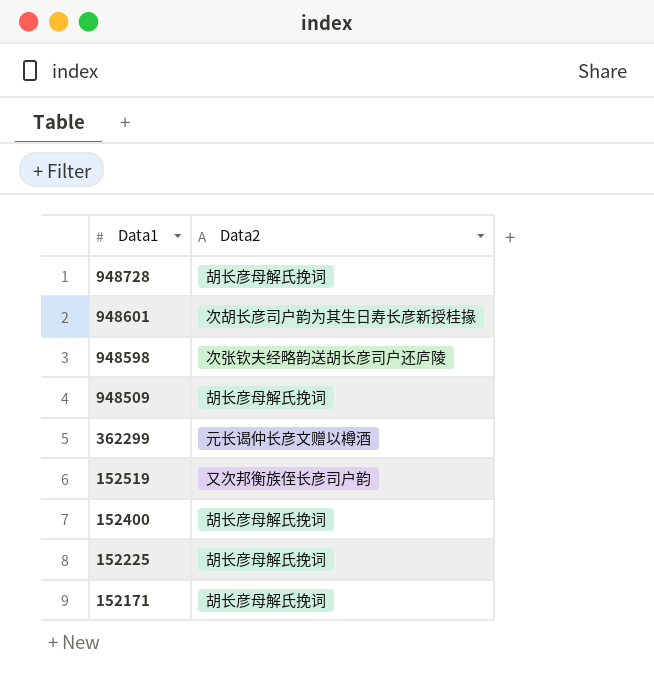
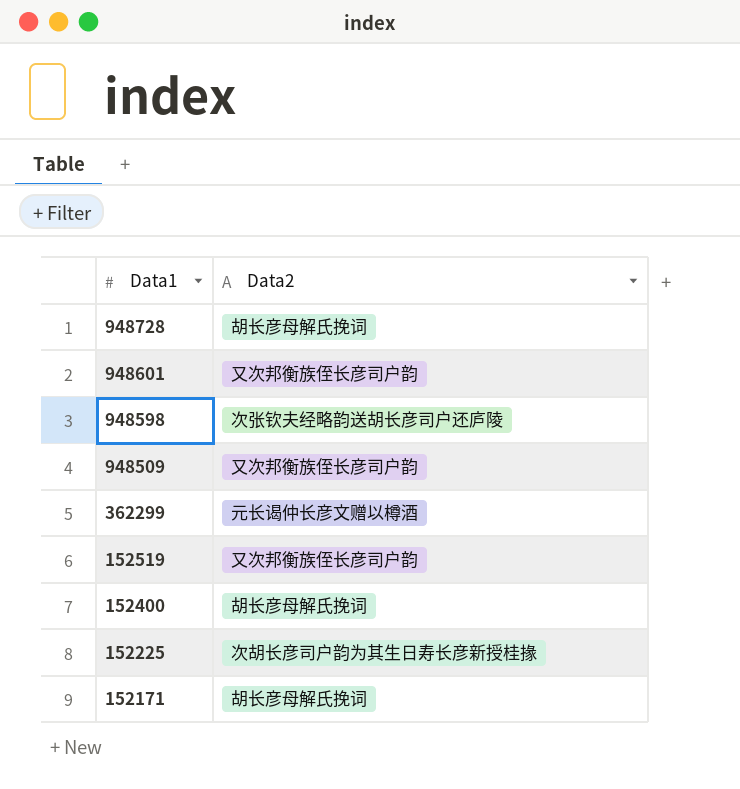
948601 | Data2: 次胡长彦司户韵为其生日寿长彦新授桂掾 -> 又次邦衡族侄长彦司户韵
948509 | Data2: 胡长彦母解氏挽词 -> 又次邦衡族侄长彦司户韵
152225 | Data2: 胡长彦母解氏挽词 -> 次胡长彦司户韵为其生日寿长彦新授桂掾

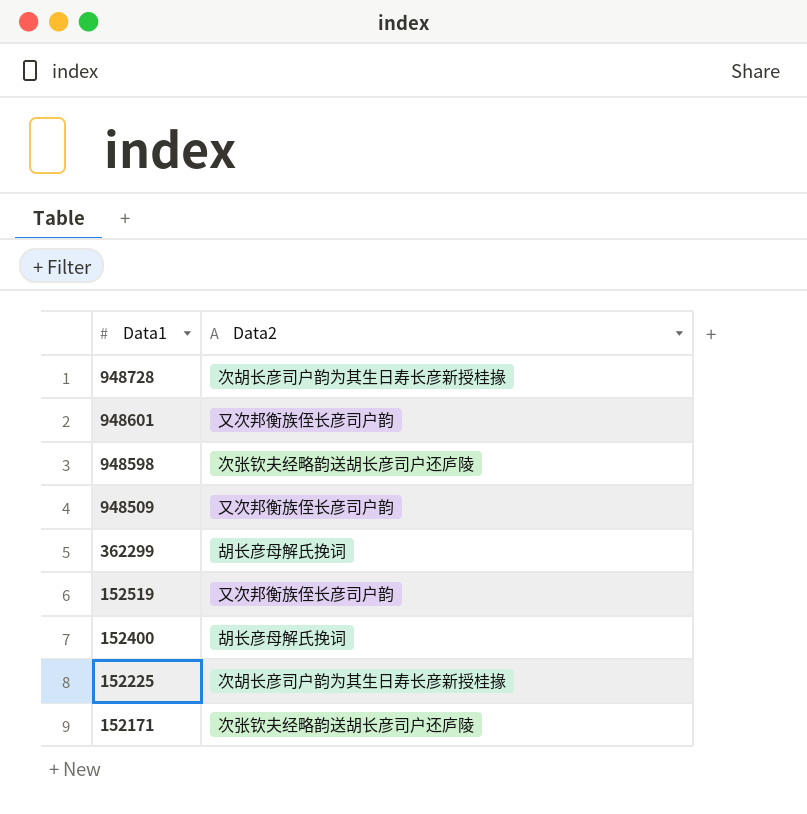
948728 | Data2: 胡长彦母解氏挽词 -> 次胡长彦司户韵为其生日寿长彦新授桂掾
362299 | Data2: 元长谒仲长彦文赠以樽酒 -> 胡长彦母解氏挽词
152171 | Data2: 胡长彦母解氏挽词 -> 次张钦夫经略韵送胡长彦司户还庐陵

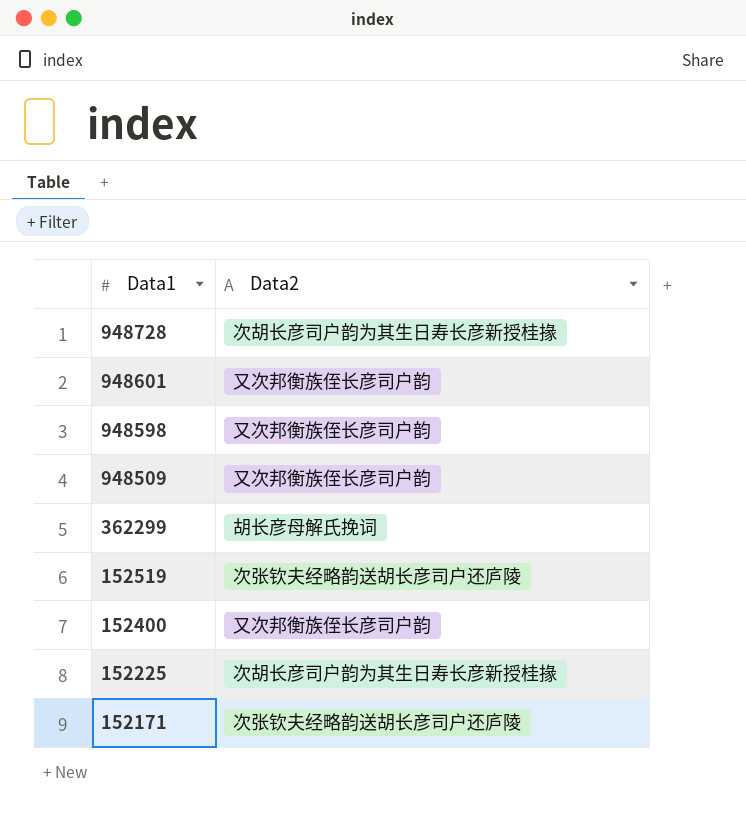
948598 | Data2: 次张钦夫经略韵送胡长彦司户还庐陵 -> 又次邦衡族侄长彦司户韵
152519 | Data2: 又次邦衡族侄长彦司户韵 -> 次张钦夫经略韵送胡长彦司户还庐陵
152400 | Data2: 胡长彦母解氏挽词 -> 又次邦衡族侄长彦司户韵

